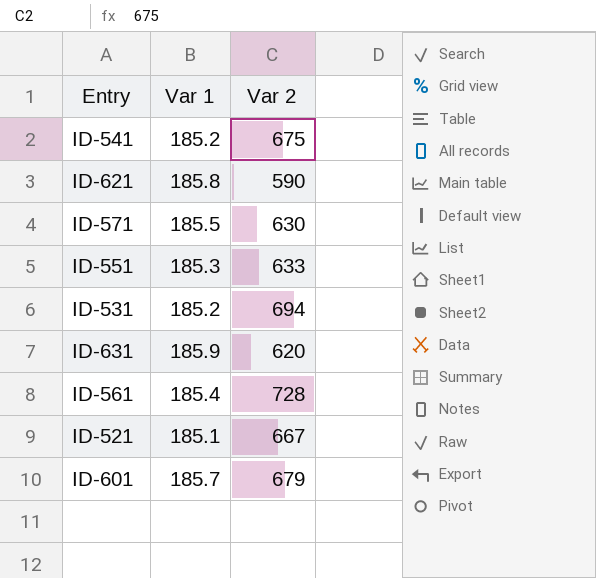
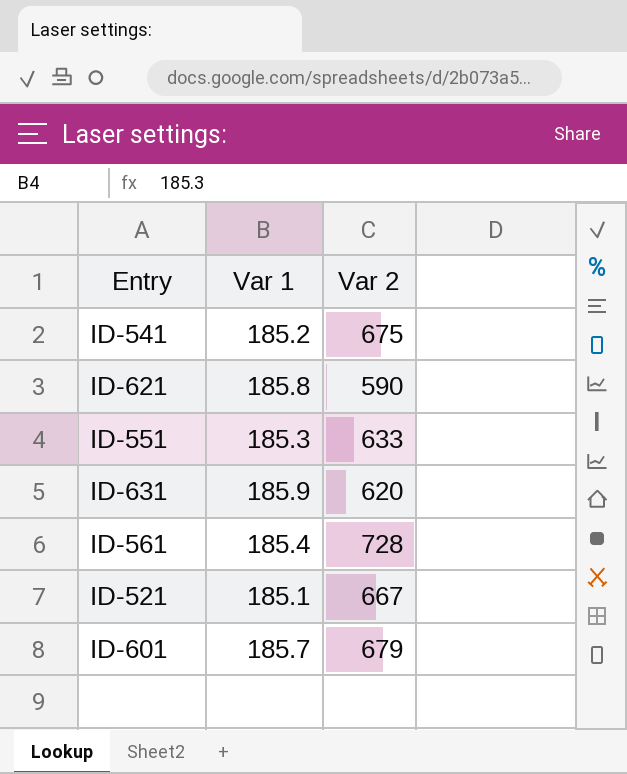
row ID-571: 185.5 | 630 -> none
row ID-531: 185.2 | 694 -> none

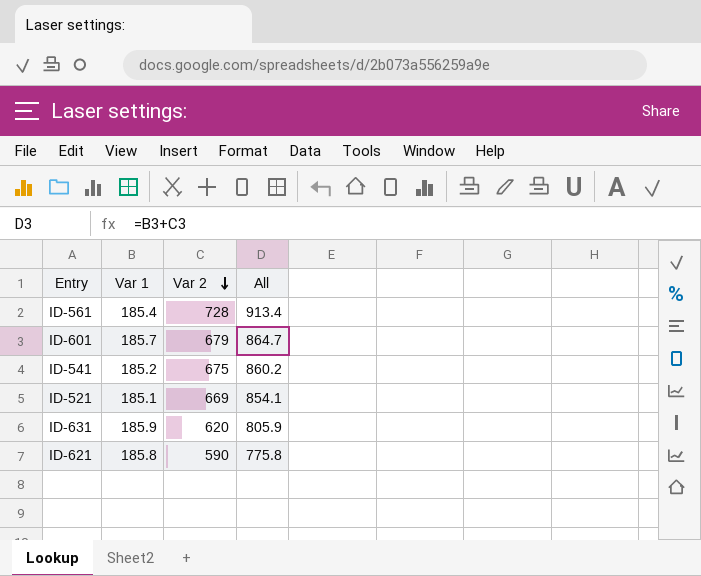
row order: none -> Var 2 descending
column All | formula: none -> [Var 1] + [Var 2]
row ID-551: 185.3 | 633 -> none
ID-521 | Var 2: 667 -> 669

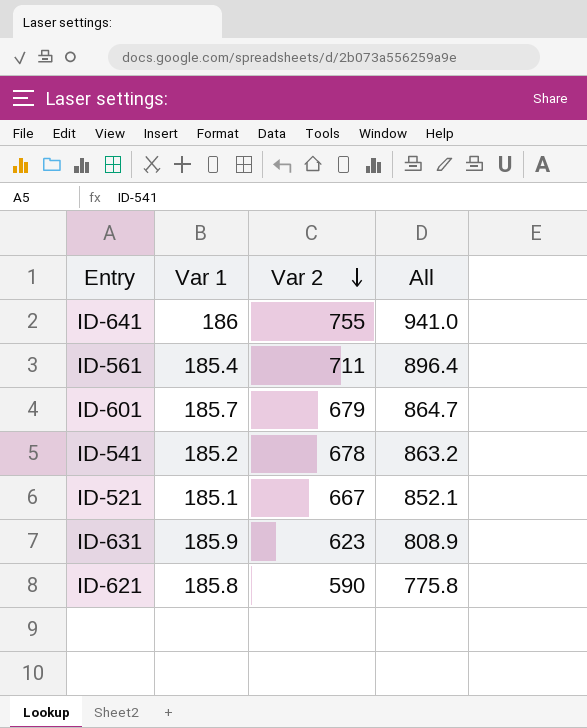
row ID-641: none -> 186 | 755 | 941.0
ID-561 | Var 2: 728 -> 711
ID-561 | All: 913.4 -> 896.4
ID-541 | Var 2: 675 -> 678
ID-541 | All: 860.2 -> 863.2
ID-521 | Var 2: 669 -> 667
ID-521 | All: 854.1 -> 852.1
ID-631 | Var 2: 620 -> 623
ID-631 | All: 805.9 -> 808.9

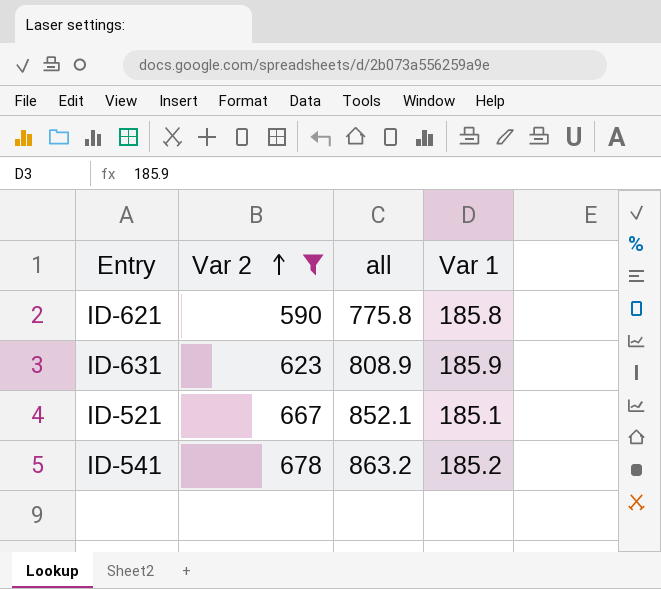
filter: none -> Var 2 <= 678
row order: Var 2 descending -> Var 2 ascending
column name: All -> all
column Var 1 | position: 2 -> 4

